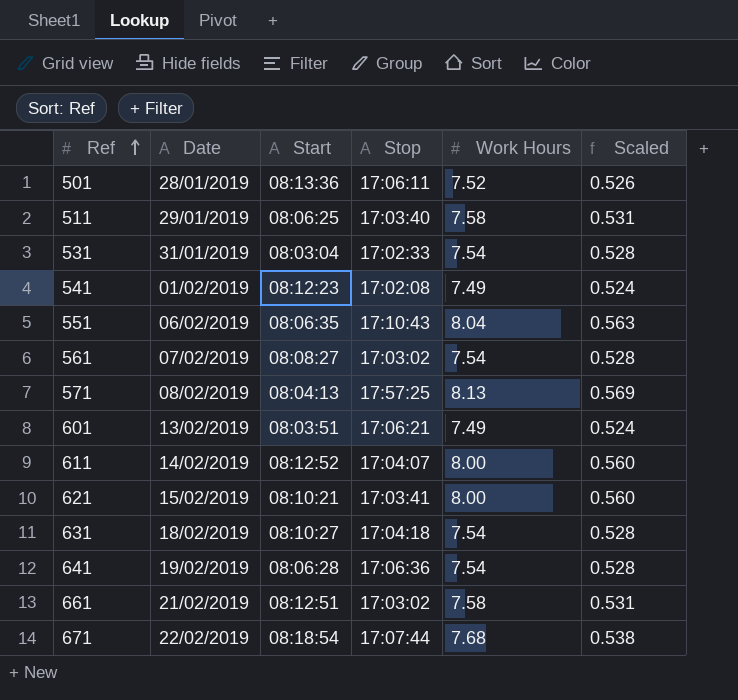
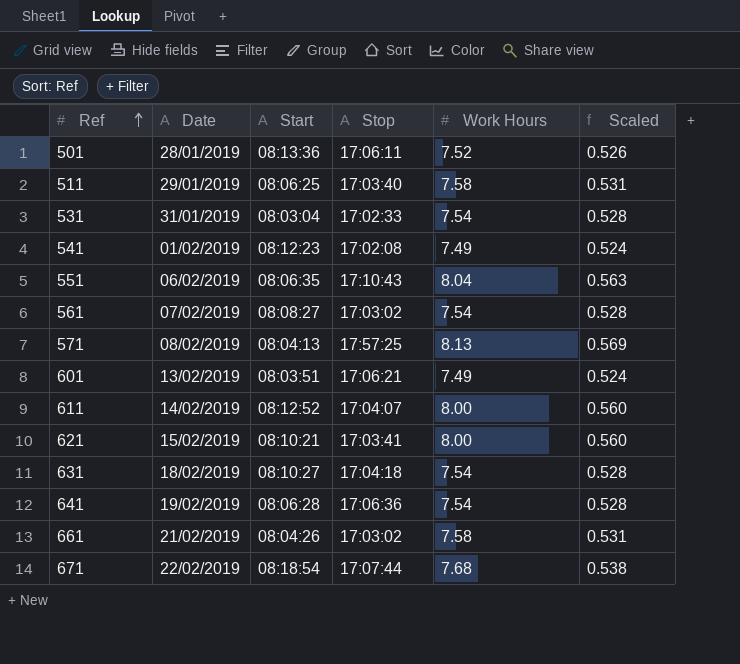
661 | Start: 08:12:51 -> 08:04:26

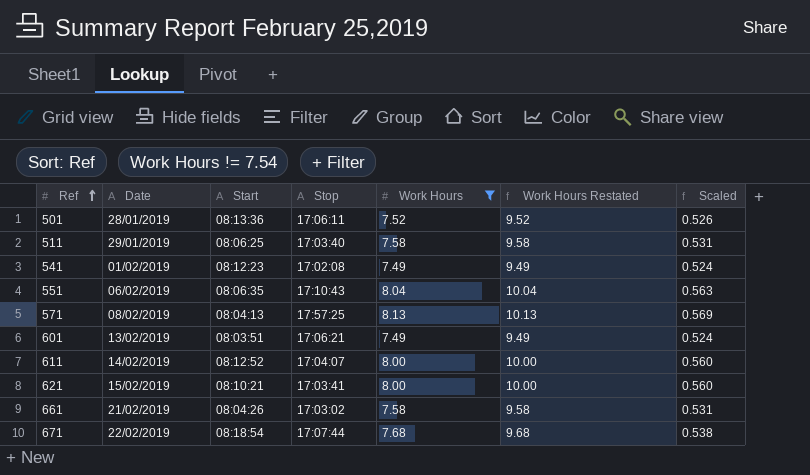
filter: none -> Work Hours != 7.54
column Work Hours Restated | formula: none -> [Work Hours] + 2

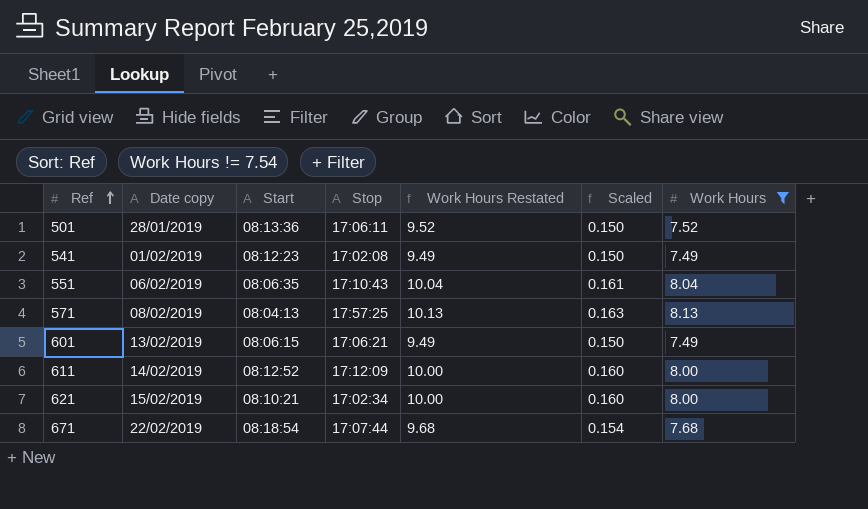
column name: Date -> Date copy
column Scaled | formula: [Work Hours] * 0.07 -> [Work Hours] * 0.02
column Work Hours | position: 5 -> 7
row 511: 29/01/2019 | 08:06:25 | 17:03:40 | 7.58 | 9.58 | 0.531 -> none
row 661: 21/02/2019 | 08:04:26 | 17:03:02 | 7.58 | 9.58 | 0.531 -> none
601 | Start: 08:03:51 -> 08:06:15
611 | Stop: 17:04:07 -> 17:12:09
621 | Stop: 17:03:41 -> 17:02:34

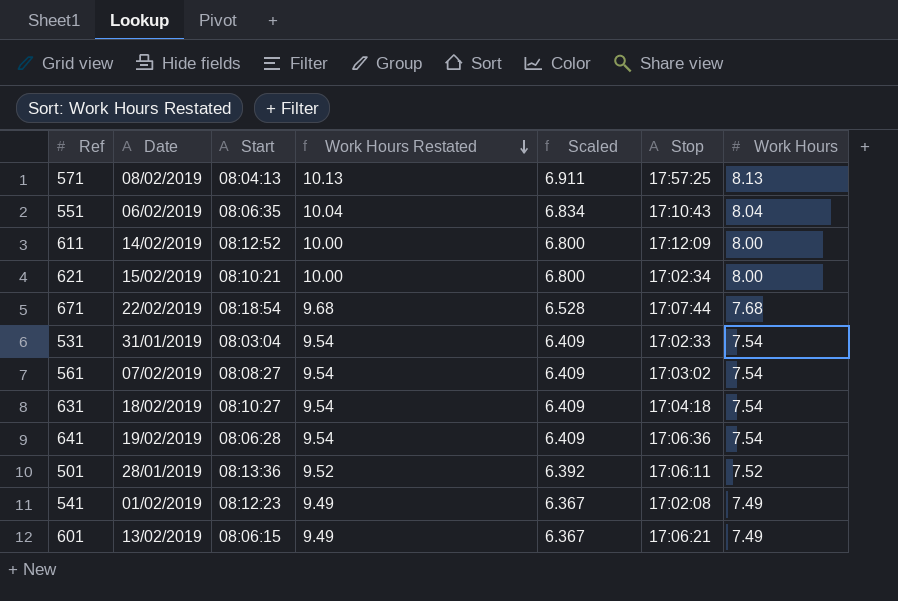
filter: Work Hours != 7.54 -> none
row order: Ref ascending -> Work Hours Restated descending
column name: Date copy -> Date
column Scaled | formula: [Work Hours] * 0.02 -> [Work Hours] * 0.85
column Stop | position: 4 -> 6

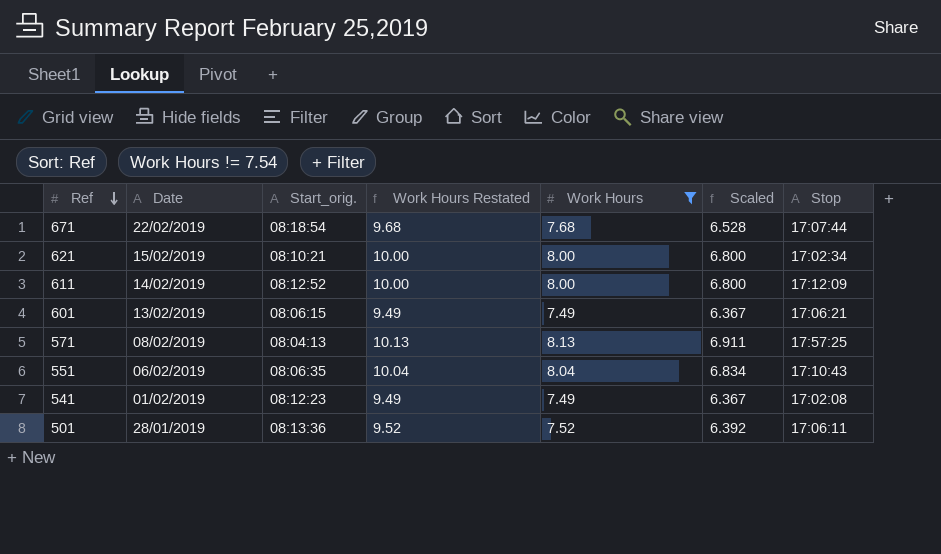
filter: none -> Work Hours != 7.54
row order: Work Hours Restated descending -> Ref descending
column name: Start -> Start_orig.
column Work Hours | position: 7 -> 5

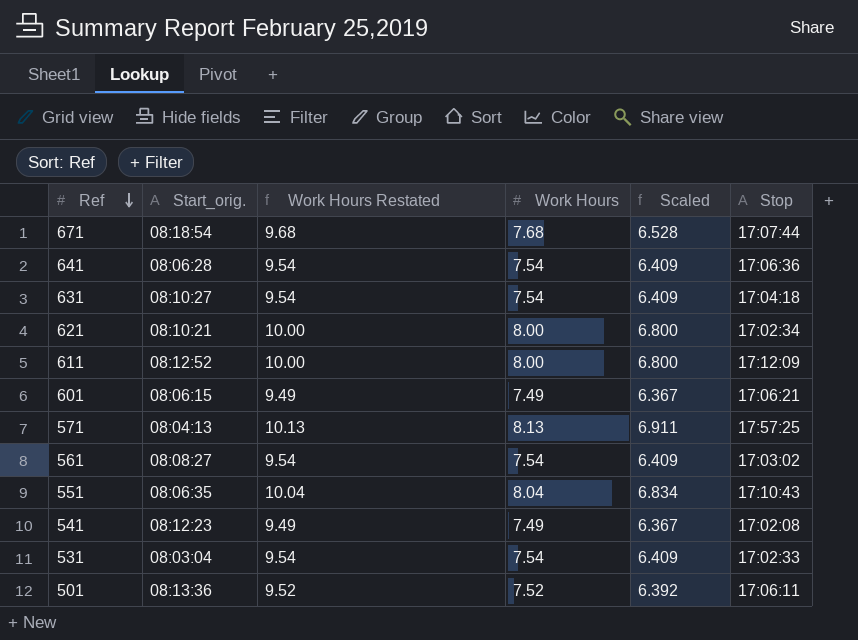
filter: Work Hours != 7.54 -> none
column Date | position: 2 -> none

